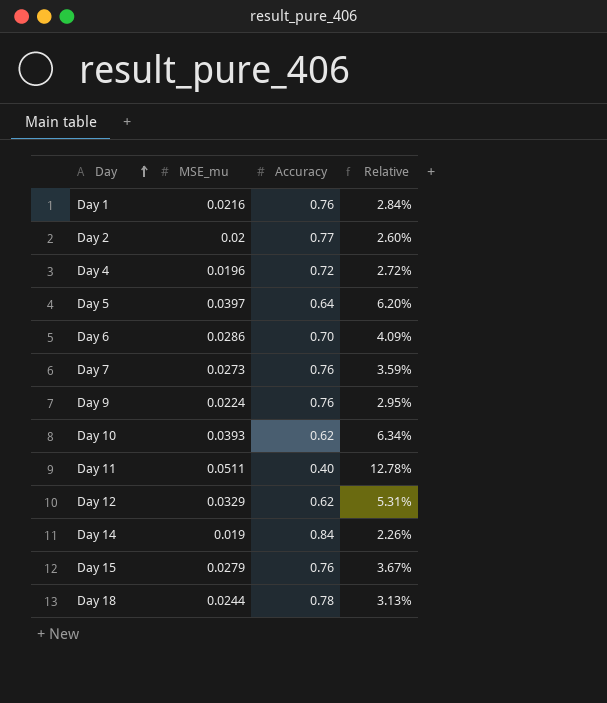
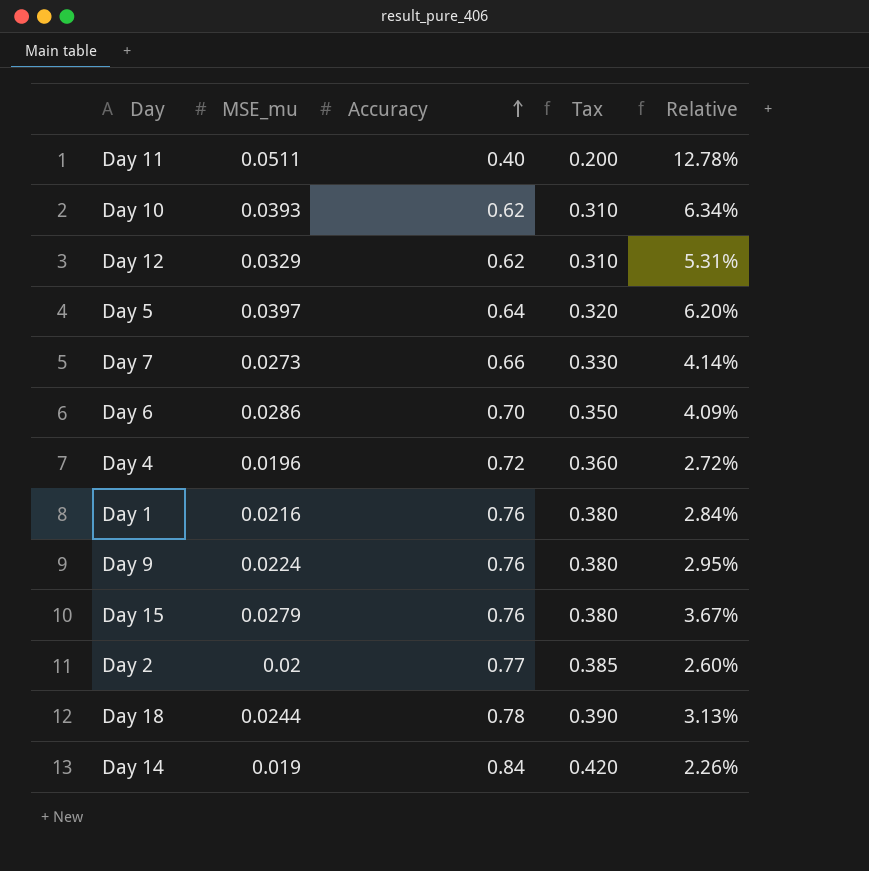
row order: Day ascending -> Accuracy ascending
column Tax | formula: none -> [Accuracy] * 0.5
Day 7 | Accuracy: 0.76 -> 0.66
Day 7 | Relative: 3.59% -> 4.14%

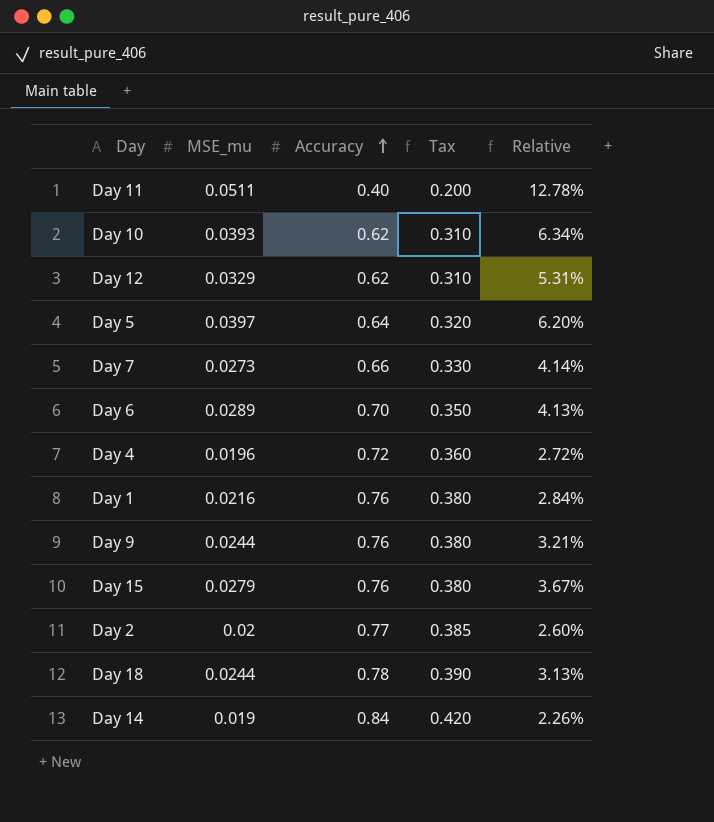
Day 6 | MSE_mu: 0.0286 -> 0.0289
Day 6 | Relative: 4.09% -> 4.13%
Day 9 | MSE_mu: 0.0224 -> 0.0244
Day 9 | Relative: 2.95% -> 3.21%

